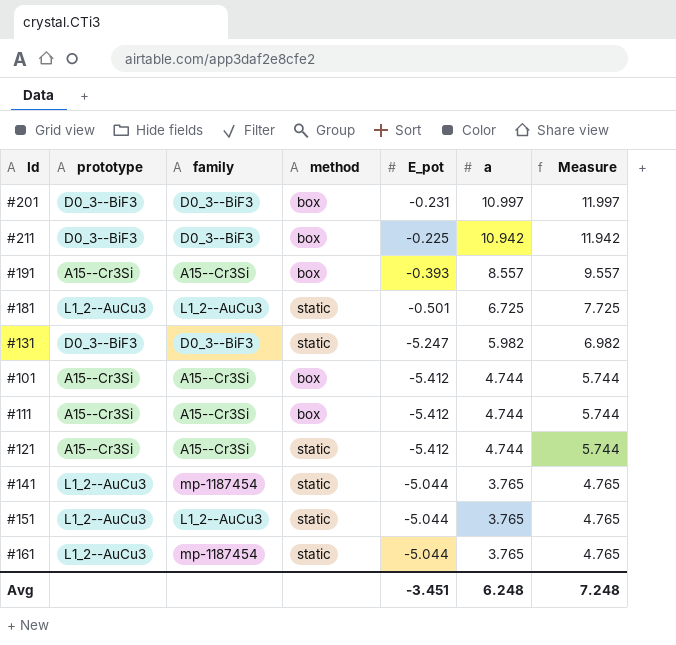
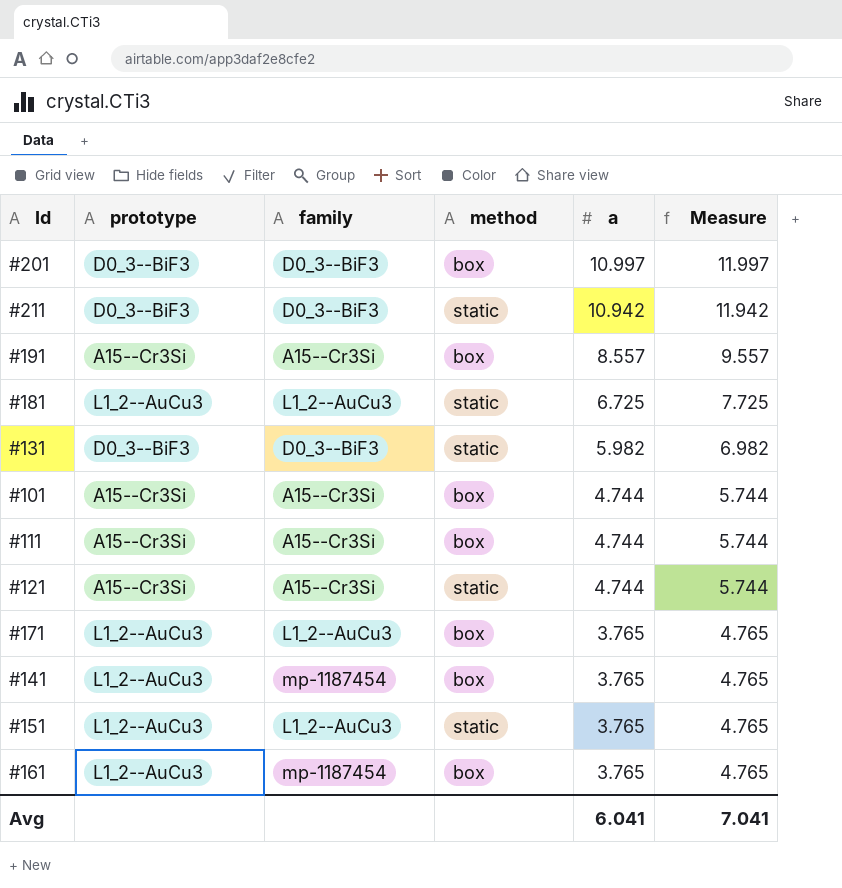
column E_pot | position: 5 -> none
#211 | method: box -> static
row #171: none -> L1_2--AuCu3 | L1_2--AuCu3 | box | 3.765 | 4.765
#141 | method: static -> box
#161 | method: static -> box
Avg | a: 6.248 -> 6.041
Avg | Measure: 7.248 -> 7.041

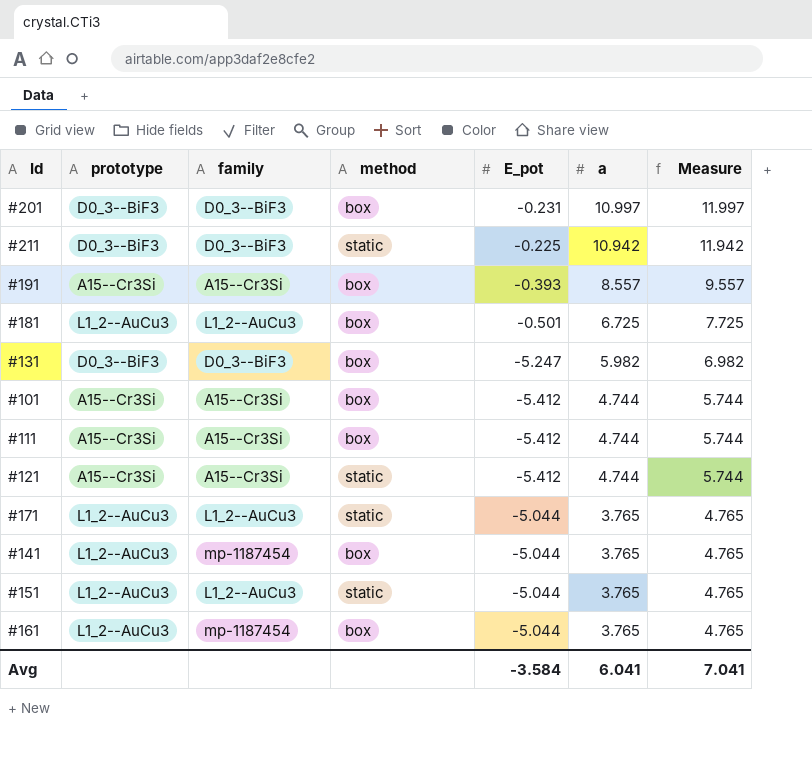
column E_pot | position: none -> 5
#181 | method: static -> box
#131 | method: static -> box
#171 | method: box -> static

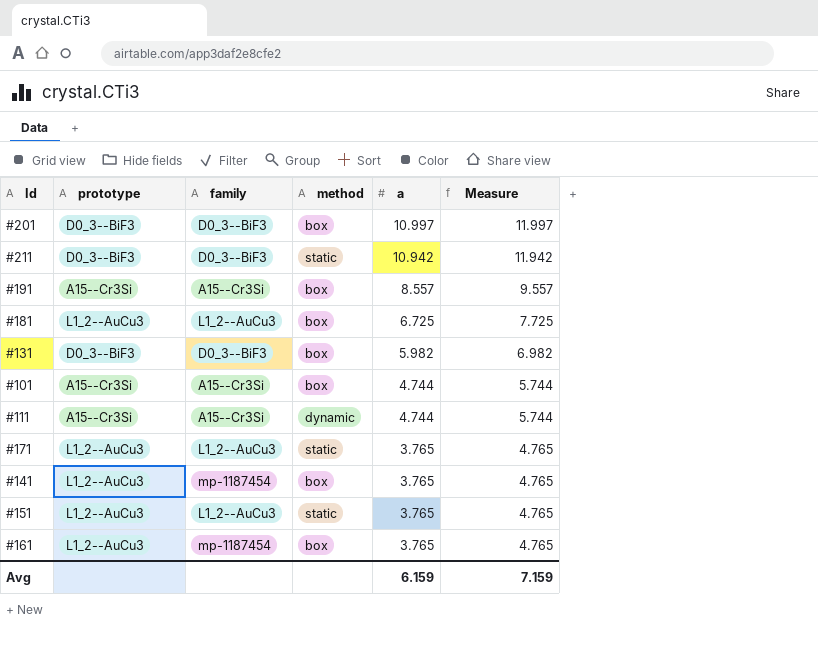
column E_pot | position: 5 -> none
row #121: A15--Cr3Si | A15--Cr3Si | static | -5.412 | 4.744 | 5.744 -> none
#111 | method: box -> dynamic
Avg | a: 6.041 -> 6.159
Avg | Measure: 7.041 -> 7.159

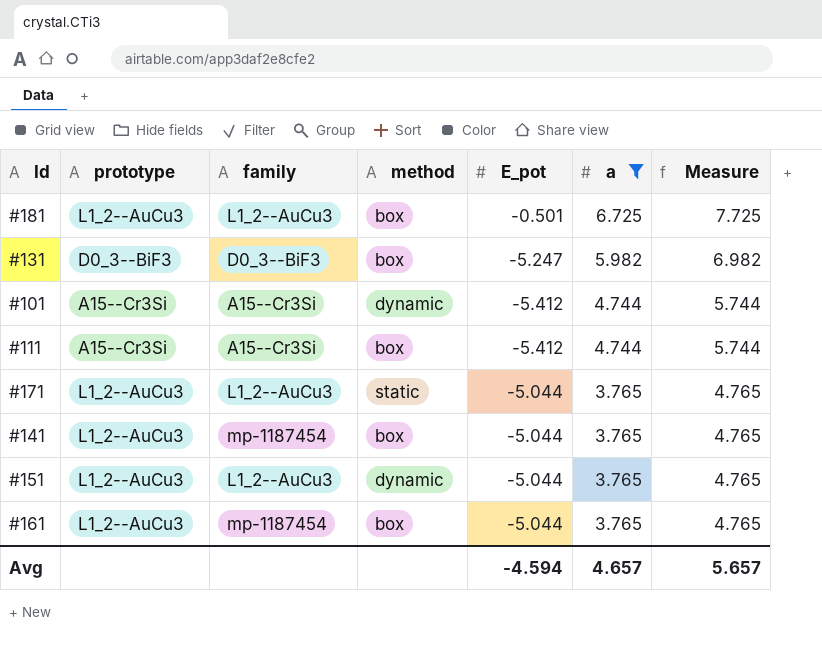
filter: none -> a <= 6.725
column E_pot | position: none -> 5
#101 | method: box -> dynamic
#111 | method: dynamic -> box
#151 | method: static -> dynamic
Avg | a: 6.159 -> 4.657
Avg | Measure: 7.159 -> 5.657

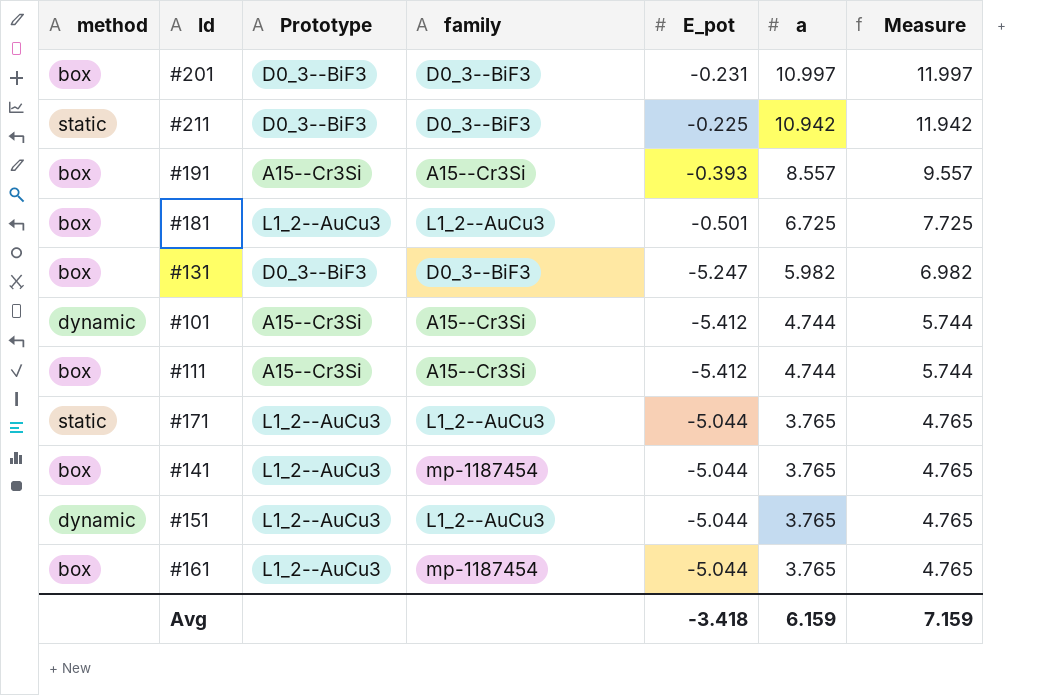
filter: a <= 6.725 -> none
column method | position: 4 -> 1
column name: prototype -> Prototype
Avg | E_pot: -4.594 -> -3.418
Avg | a: 4.657 -> 6.159
Avg | Measure: 5.657 -> 7.159

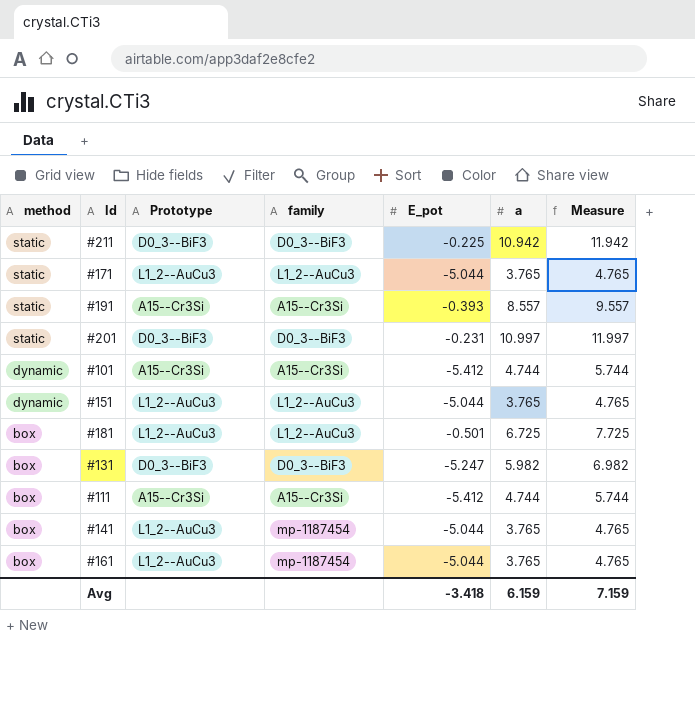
row order: a descending -> method descending
#191 | method: box -> static
#201 | method: box -> static

